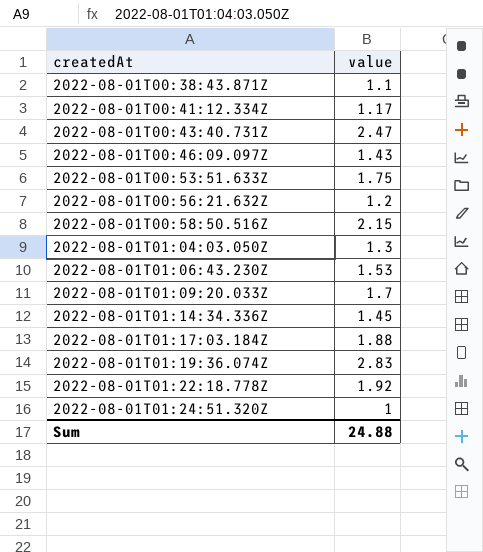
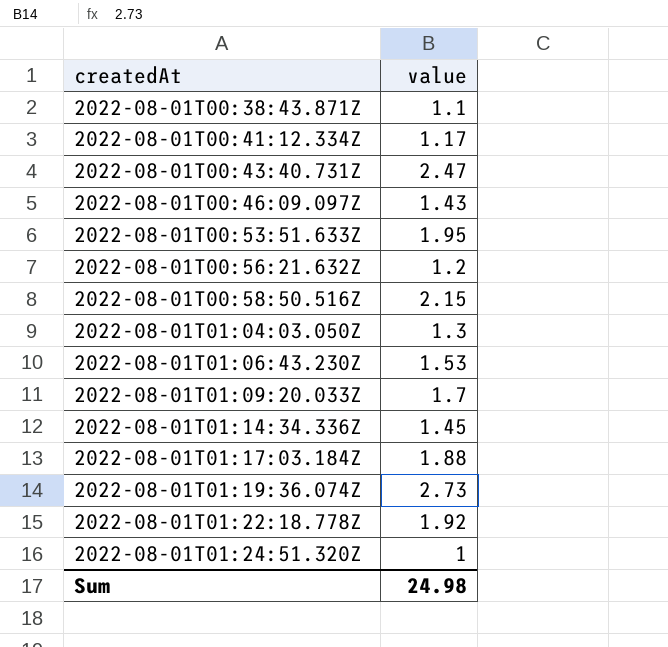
2022-08-01T00:53:51.633Z | value: 1.75 -> 1.95
2022-08-01T01:19:36.074Z | value: 2.83 -> 2.73
Sum | value: 24.88 -> 24.98

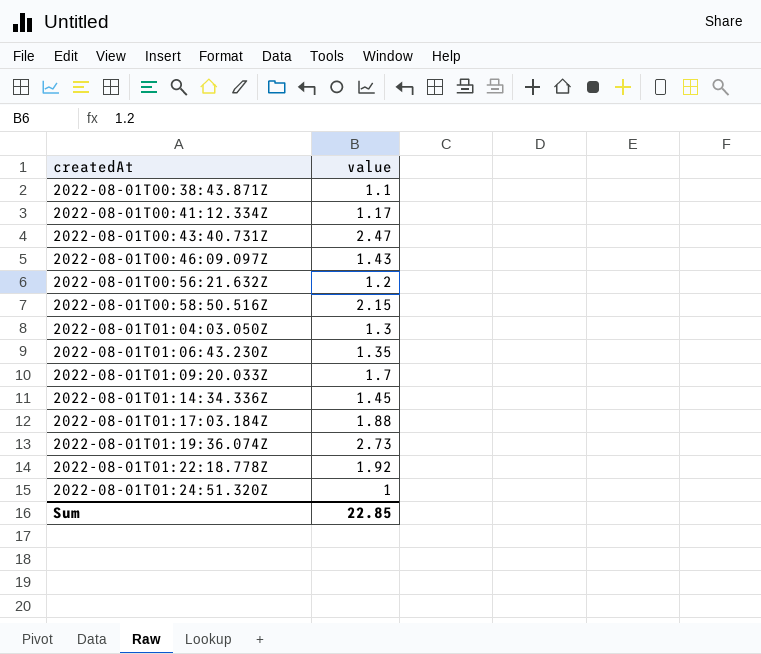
row 2022-08-01T00:53:51.633Z: 1.95 -> none
2022-08-01T01:06:43.230Z | value: 1.53 -> 1.35
Sum | value: 24.98 -> 22.85

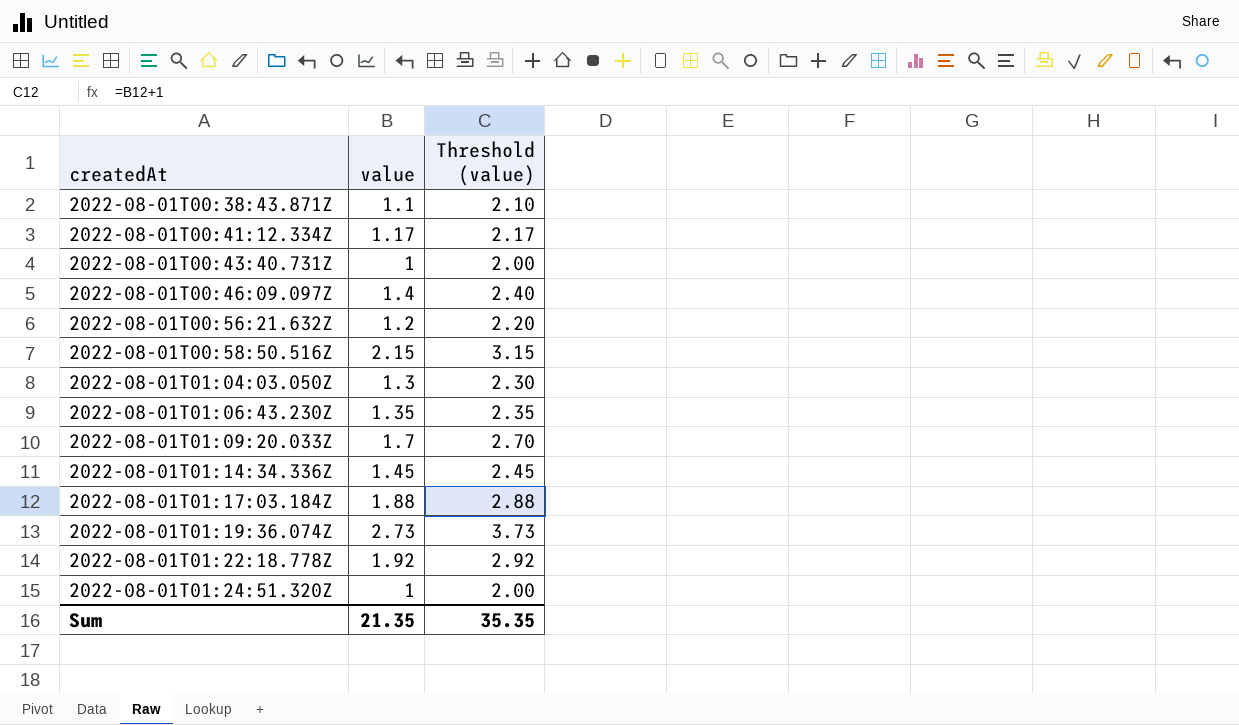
column Threshold (value) | formula: none -> [value] + 1
2022-08-01T00:43:40.731Z | value: 2.47 -> 1
2022-08-01T00:46:09.097Z | value: 1.43 -> 1.4
Sum | value: 22.85 -> 21.35

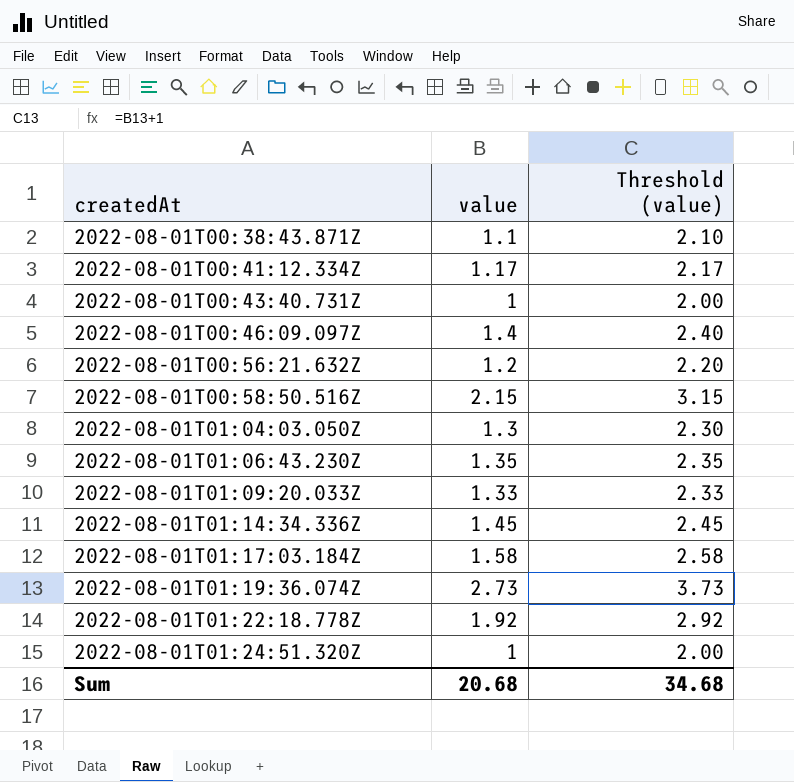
2022-08-01T01:09:20.033Z | value: 1.7 -> 1.33
2022-08-01T01:09:20.033Z | Threshold (value): 2.70 -> 2.33
2022-08-01T01:17:03.184Z | value: 1.88 -> 1.58
2022-08-01T01:17:03.184Z | Threshold (value): 2.88 -> 2.58
Sum | value: 21.35 -> 20.68
Sum | Threshold (value): 35.35 -> 34.68

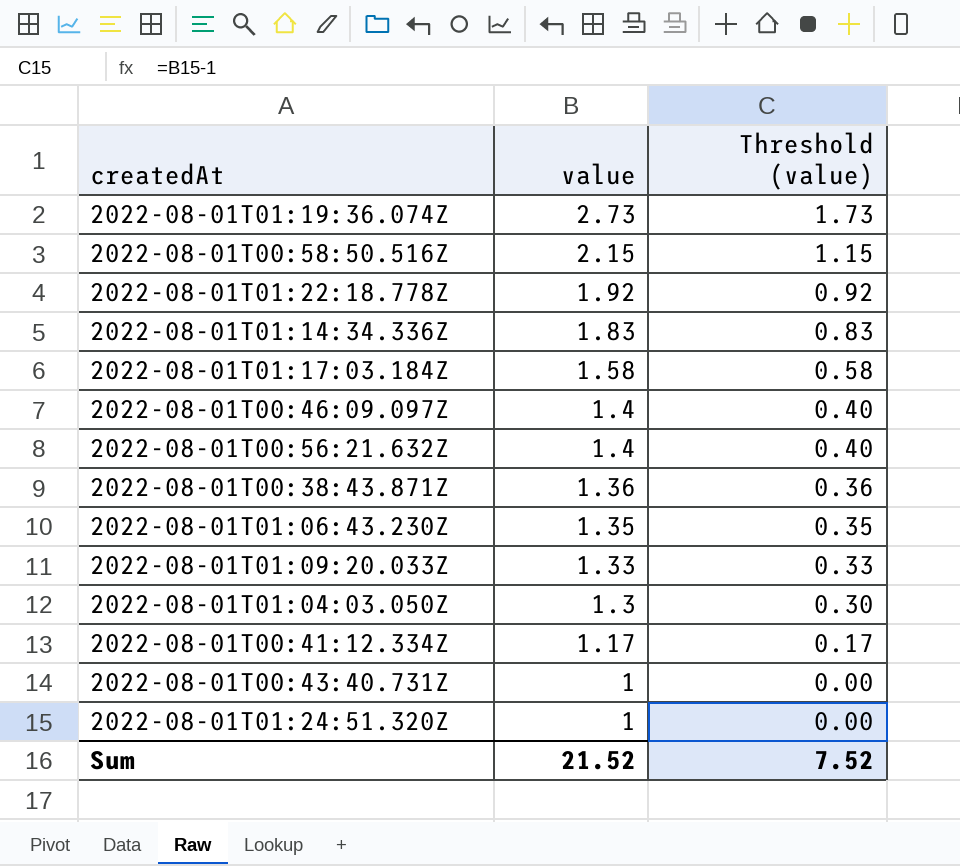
row order: createdAt ascending -> value descending
column Threshold (value) | formula: [value] + 1 -> [value] - 1
2022-08-01T01:14:34.336Z | value: 1.45 -> 1.83
2022-08-01T00:56:21.632Z | value: 1.2 -> 1.4
2022-08-01T00:38:43.871Z | value: 1.1 -> 1.36
Sum | value: 20.68 -> 21.52
Sum | Threshold (value): 34.68 -> 7.52

